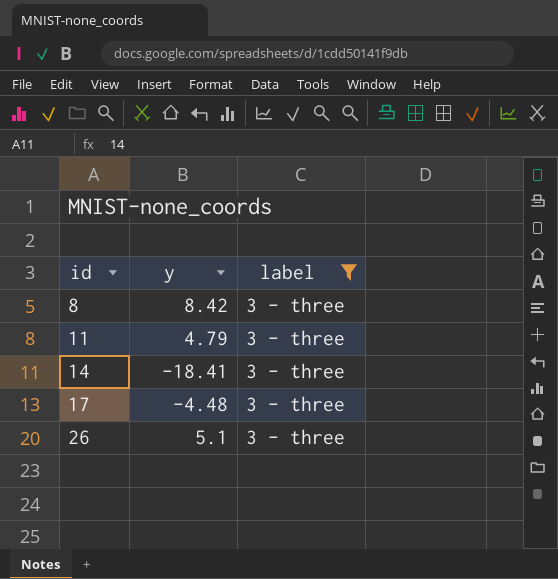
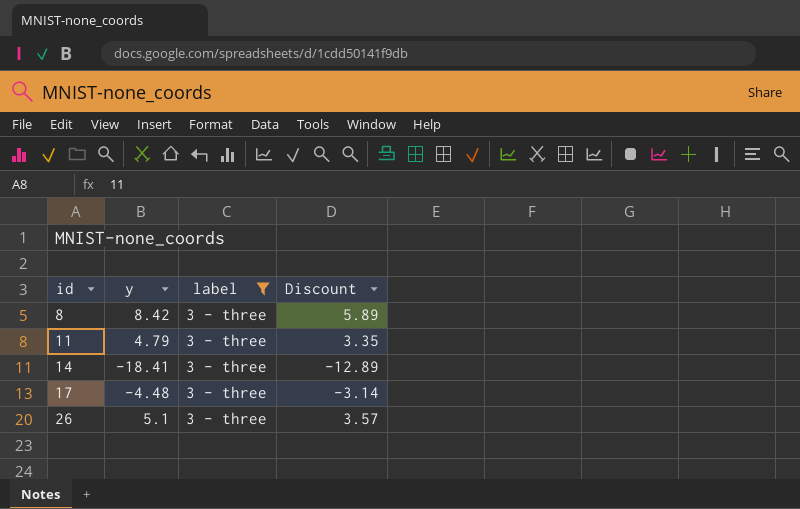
column Discount | formula: none -> [y] * 0.7

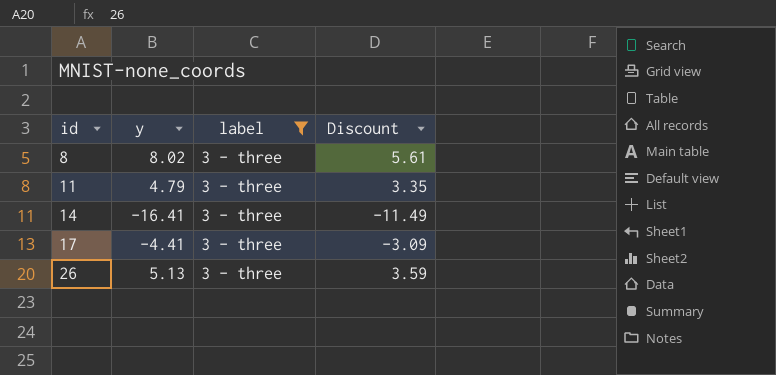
8 | y: 8.42 -> 8.02
8 | Discount: 5.89 -> 5.61
14 | y: -18.41 -> -16.41
14 | Discount: -12.89 -> -11.49
17 | y: -4.48 -> -4.41
17 | Discount: -3.14 -> -3.09
26 | y: 5.1 -> 5.13
26 | Discount: 3.57 -> 3.59

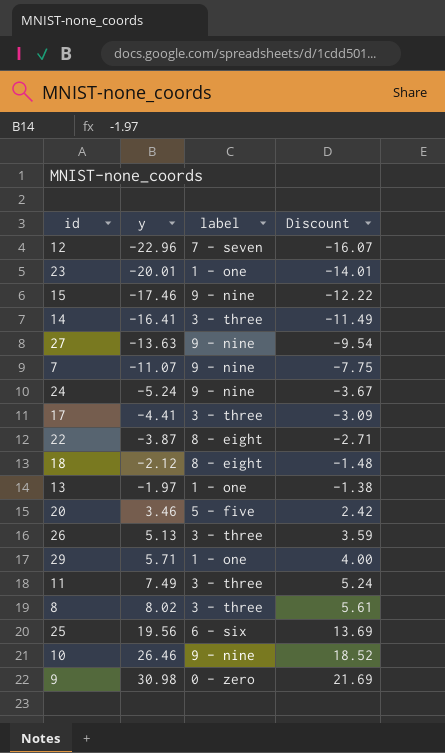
filter: label = 3 - three -> none
row order: id ascending -> y ascending
11 | y: 4.79 -> 7.49
11 | Discount: 3.35 -> 5.24

